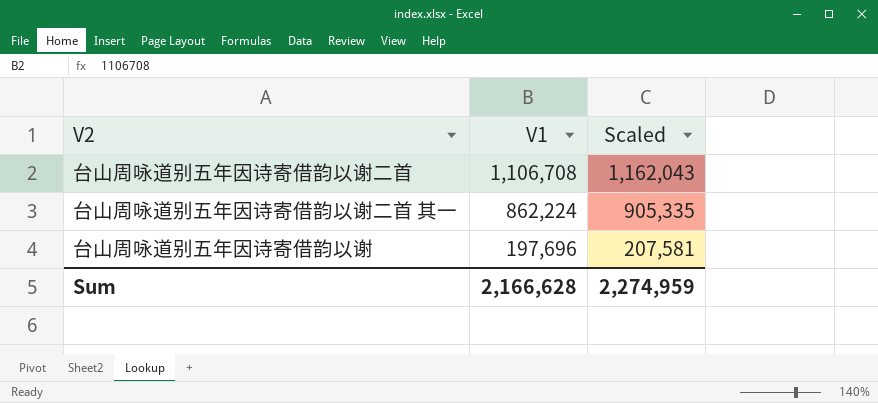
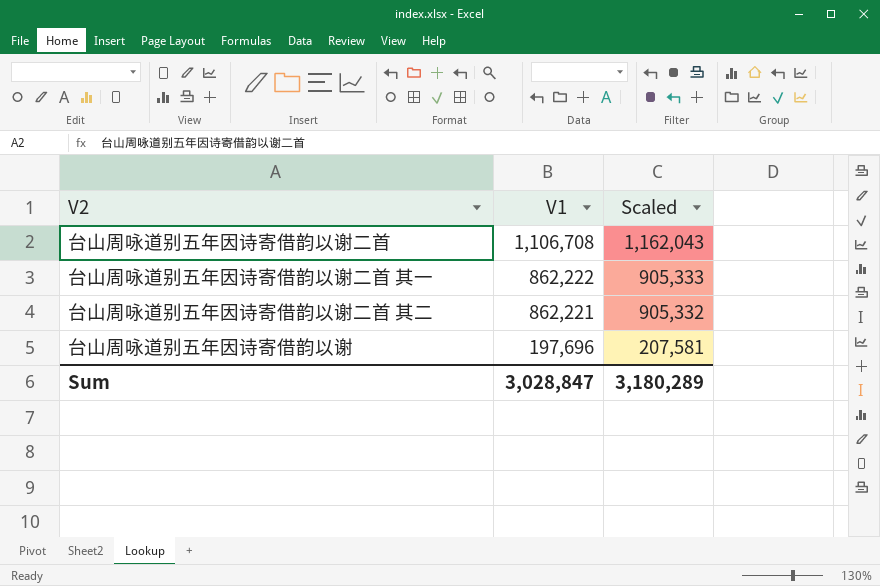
台山周咏道别五年因诗寄借韵以谢二首 其一 | V1: 862,224 -> 862,222
台山周咏道别五年因诗寄借韵以谢二首 其一 | Scaled: 905,335 -> 905,333
row 台山周咏道别五年因诗寄借韵以谢二首 其二: none -> 862,221 | 905,332
Sum | V1: 2,166,628 -> 3,028,847
Sum | Scaled: 2,274,959 -> 3,180,289

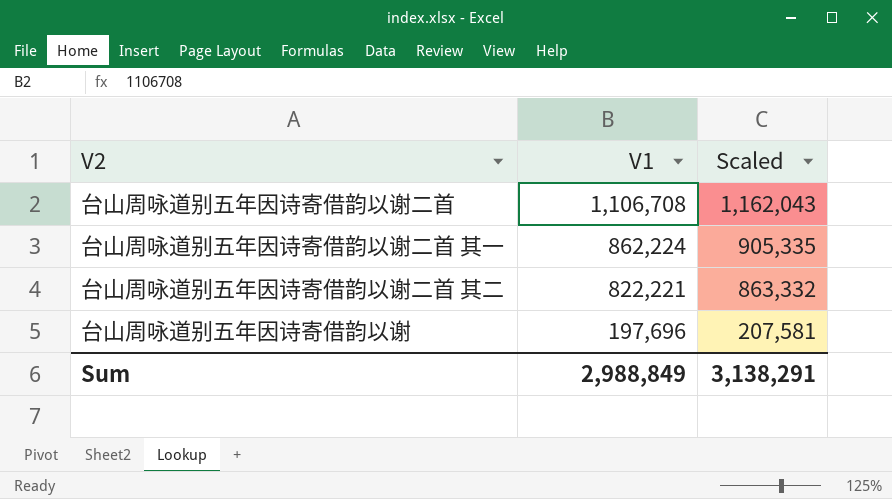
台山周咏道别五年因诗寄借韵以谢二首 其一 | V1: 862,222 -> 862,224
台山周咏道别五年因诗寄借韵以谢二首 其一 | Scaled: 905,333 -> 905,335
台山周咏道别五年因诗寄借韵以谢二首 其二 | V1: 862,221 -> 822,221
台山周咏道别五年因诗寄借韵以谢二首 其二 | Scaled: 905,332 -> 863,332
Sum | V1: 3,028,847 -> 2,988,849
Sum | Scaled: 3,180,289 -> 3,138,291

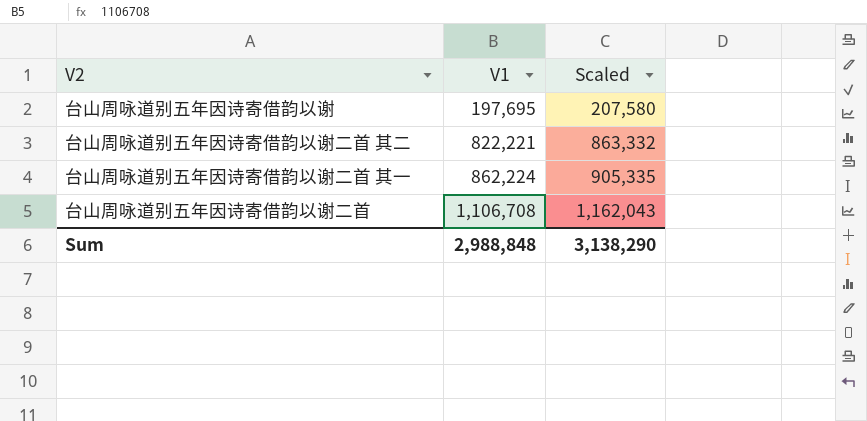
row order: V1 descending -> V1 ascending
台山周咏道别五年因诗寄借韵以谢 | V1: 197,696 -> 197,695
台山周咏道别五年因诗寄借韵以谢 | Scaled: 207,581 -> 207,580
Sum | V1: 2,988,849 -> 2,988,848
Sum | Scaled: 3,138,291 -> 3,138,290

